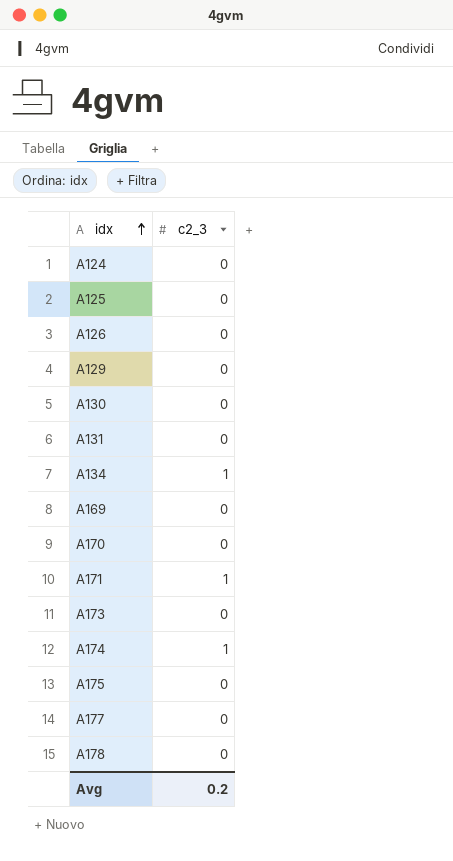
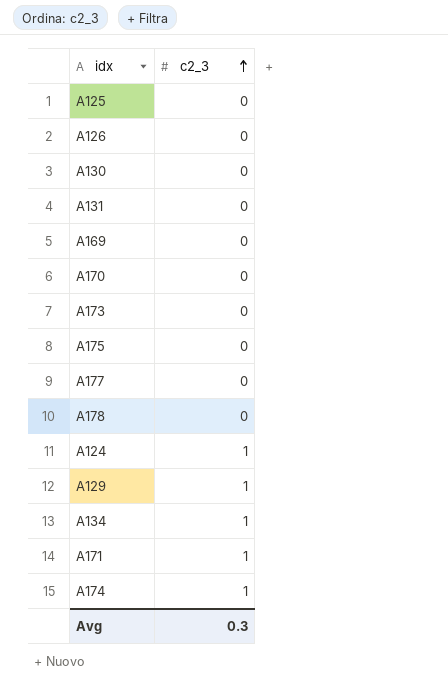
row order: idx ascending -> c2_3 ascending
A124 | c2_3: 0 -> 1
A129 | c2_3: 0 -> 1
Avg | c2_3: 0.2 -> 0.3

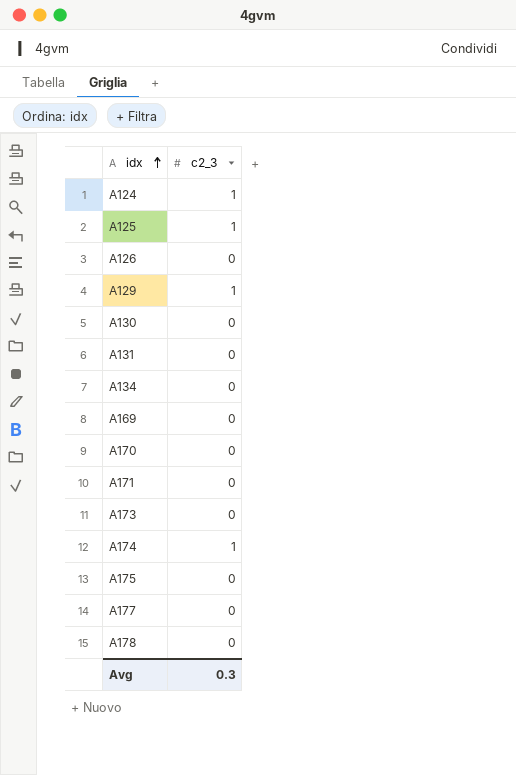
row order: c2_3 ascending -> idx ascending
A125 | c2_3: 0 -> 1
A134 | c2_3: 1 -> 0
A171 | c2_3: 1 -> 0

